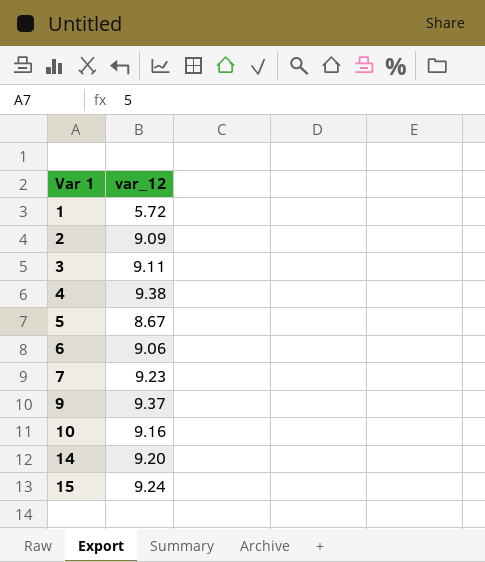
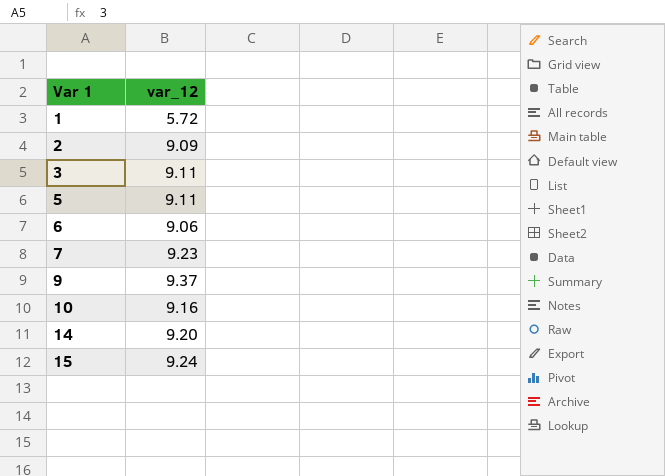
row 4: 9.38 -> none
5 | var_12: 8.67 -> 9.11

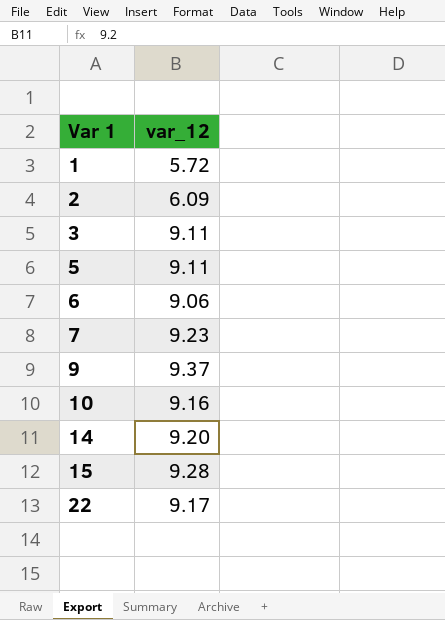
2 | var_12: 9.09 -> 6.09
15 | var_12: 9.24 -> 9.28
row 22: none -> 9.17

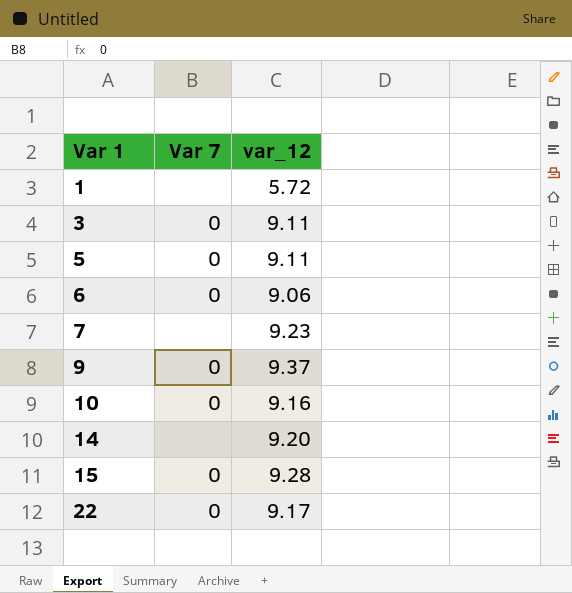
column Var 7 | position: none -> 2
row 2: 6.09 -> none

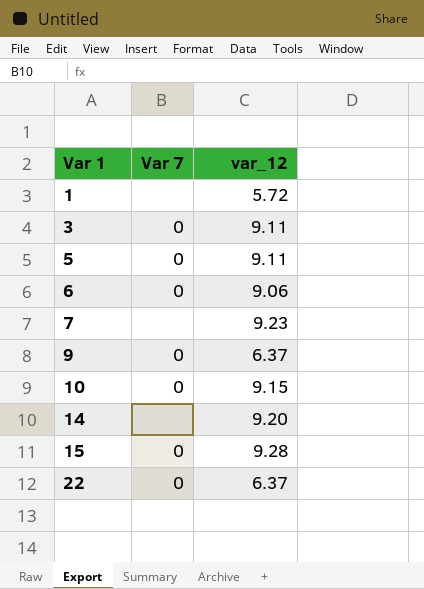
9 | var_12: 9.37 -> 6.37
10 | var_12: 9.16 -> 9.15
22 | var_12: 9.17 -> 6.37

